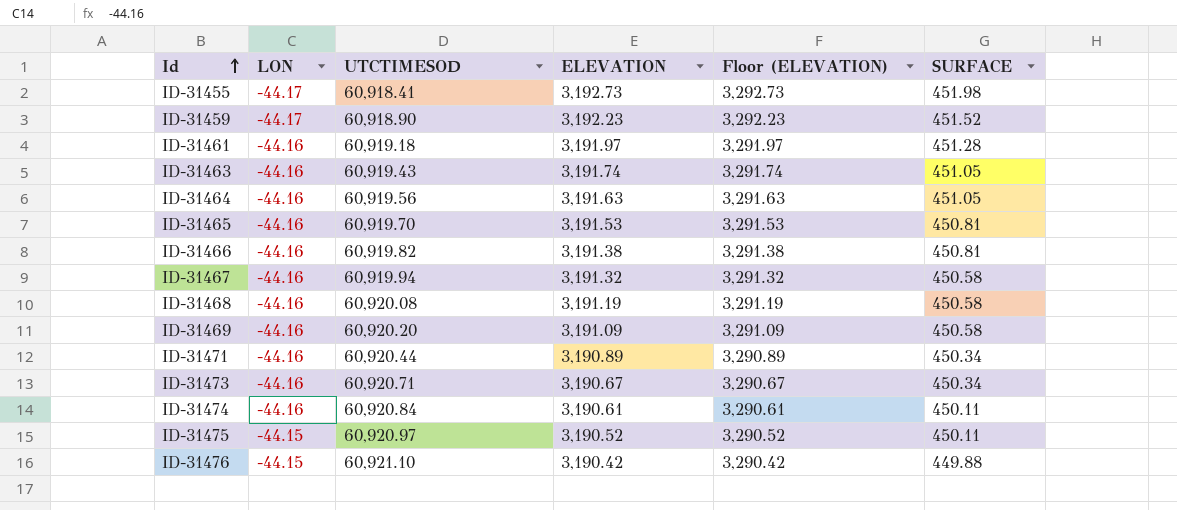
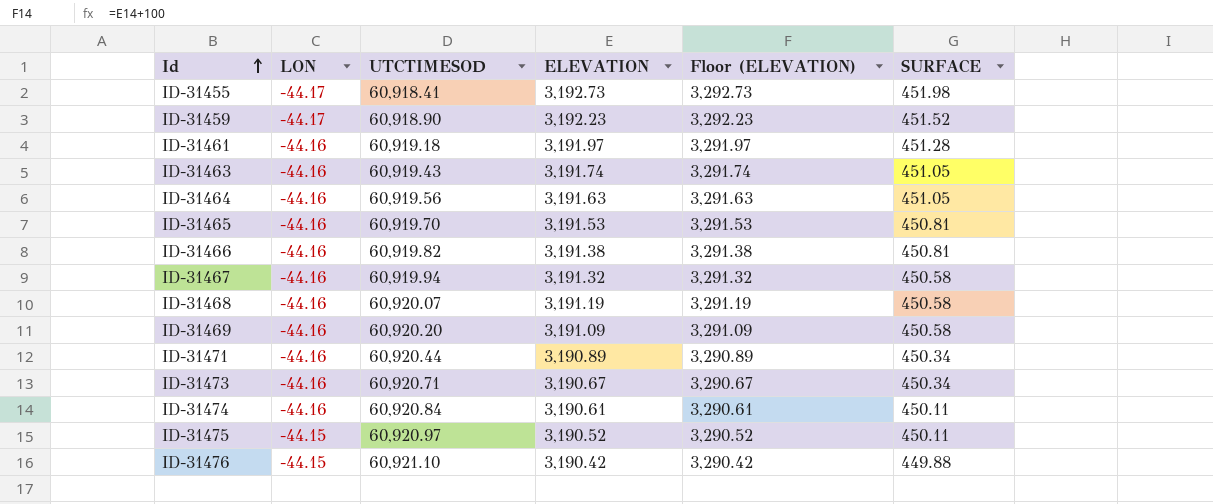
ID-31468 | UTCTIMESOD: 60,920.08 -> 60,920.07

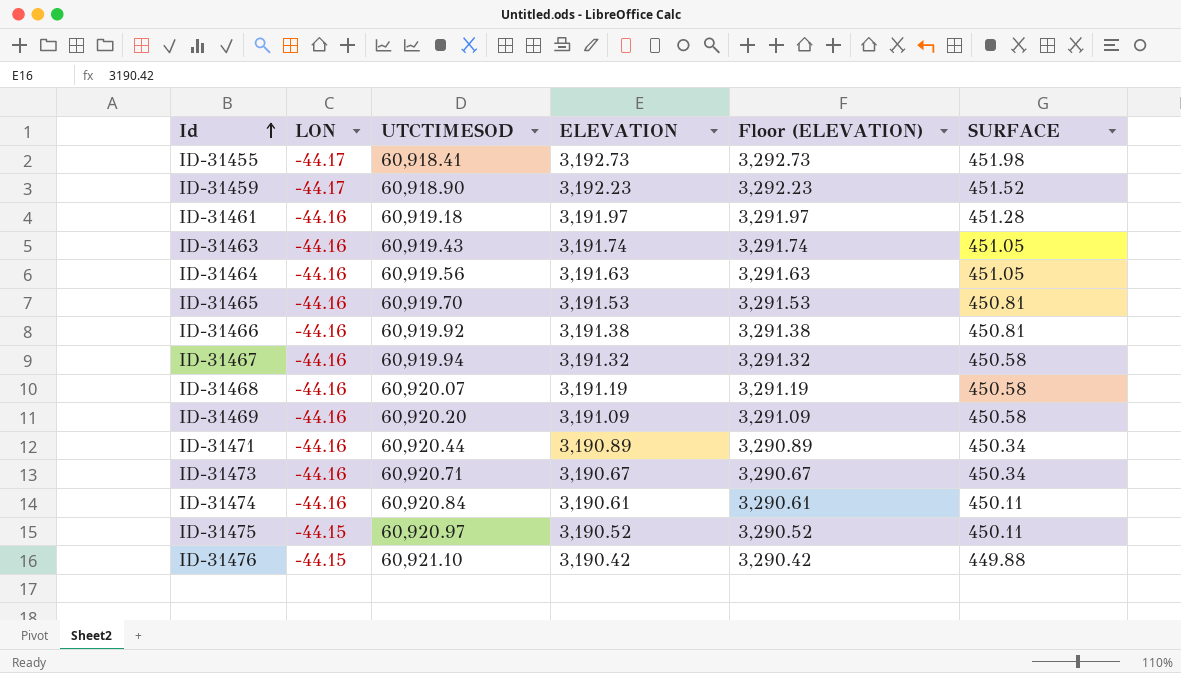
ID-31466 | UTCTIMESOD: 60,919.82 -> 60,919.92

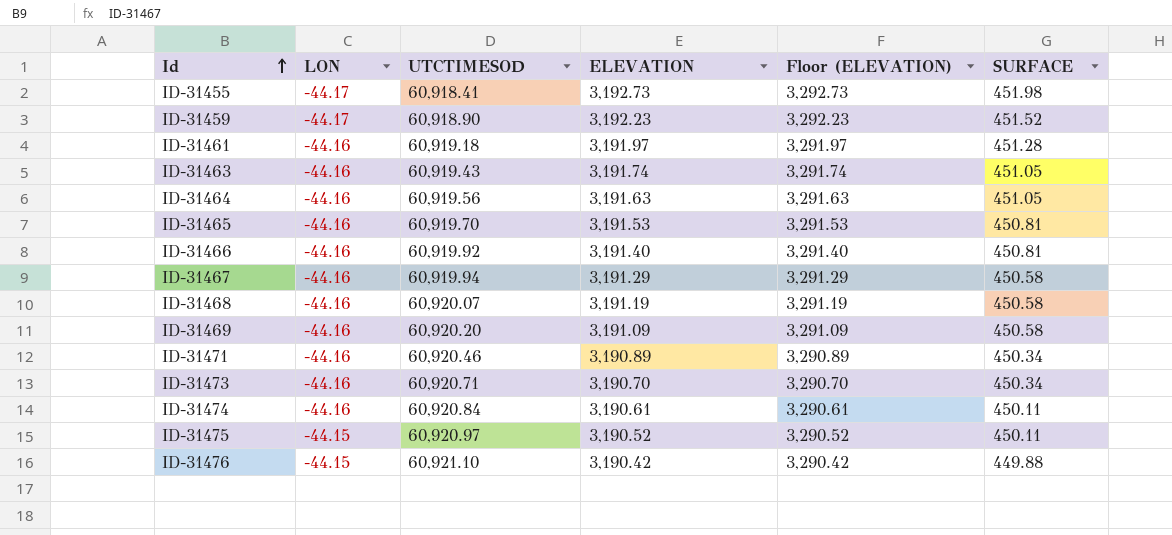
ID-31466 | ELEVATION: 3,191.38 -> 3,191.40
ID-31466 | Floor (ELEVATION): 3,291.38 -> 3,291.40
ID-31467 | ELEVATION: 3,191.32 -> 3,191.29
ID-31467 | Floor (ELEVATION): 3,291.32 -> 3,291.29
ID-31471 | UTCTIMESOD: 60,920.44 -> 60,920.46
ID-31473 | ELEVATION: 3,190.67 -> 3,190.70
ID-31473 | Floor (ELEVATION): 3,290.67 -> 3,290.70

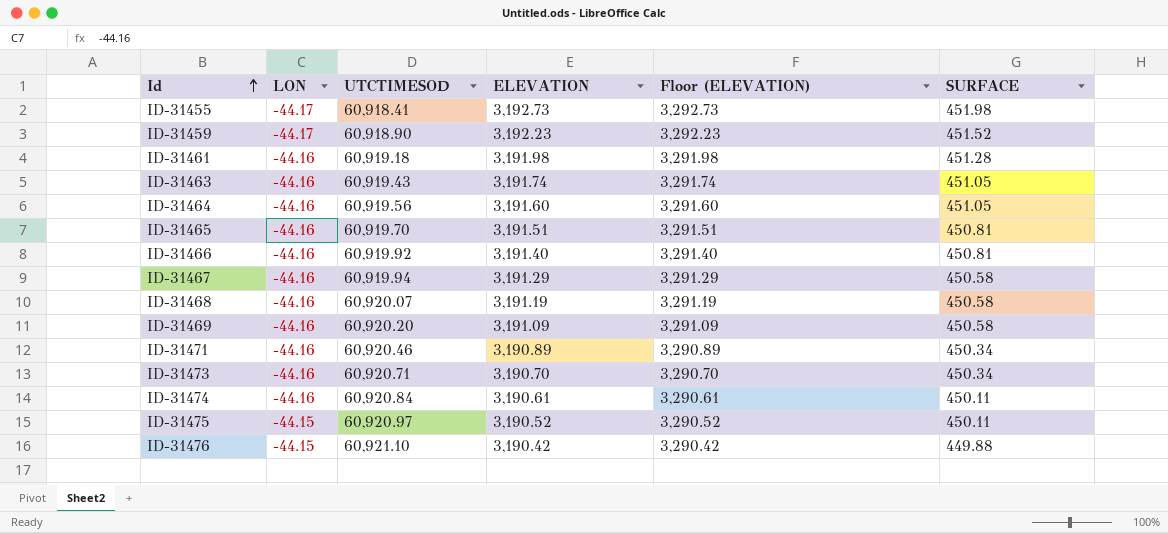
ID-31461 | ELEVATION: 3,191.97 -> 3,191.98
ID-31461 | Floor (ELEVATION): 3,291.97 -> 3,291.98
ID-31464 | ELEVATION: 3,191.63 -> 3,191.60
ID-31464 | Floor (ELEVATION): 3,291.63 -> 3,291.60
ID-31465 | ELEVATION: 3,191.53 -> 3,191.51
ID-31465 | Floor (ELEVATION): 3,291.53 -> 3,291.51

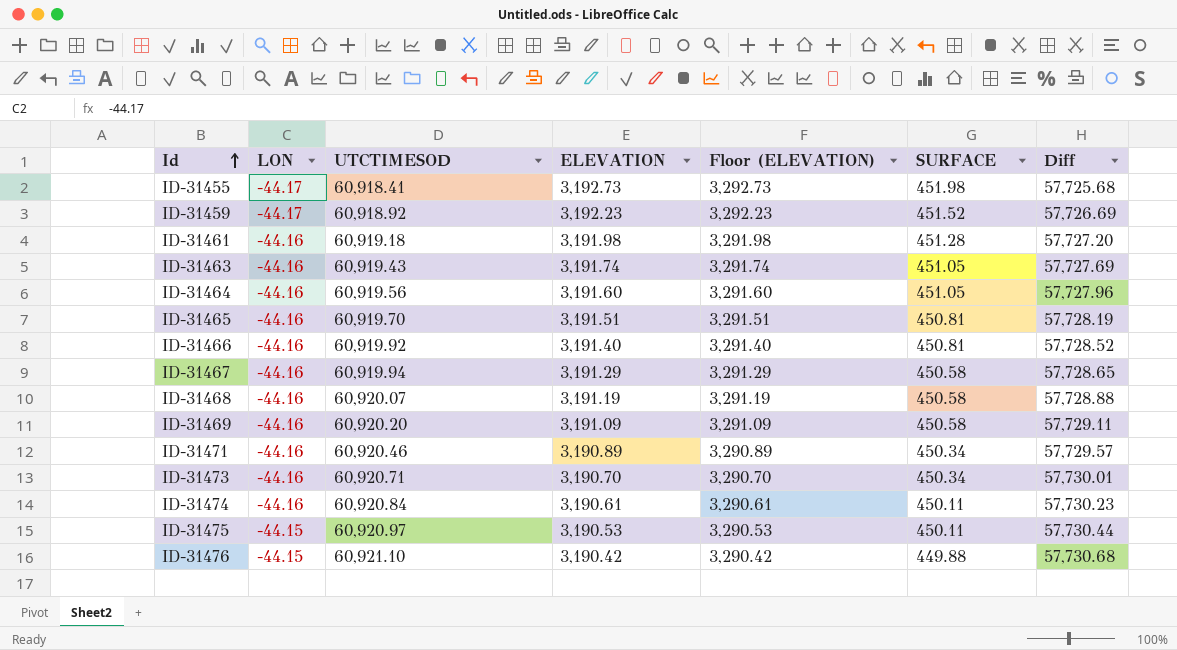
column Diff | formula: none -> [UTCTIMESOD] - [ELEVATION]
ID-31459 | UTCTIMESOD: 60,918.90 -> 60,918.92
ID-31475 | ELEVATION: 3,190.52 -> 3,190.53
ID-31475 | Floor (ELEVATION): 3,290.52 -> 3,290.53

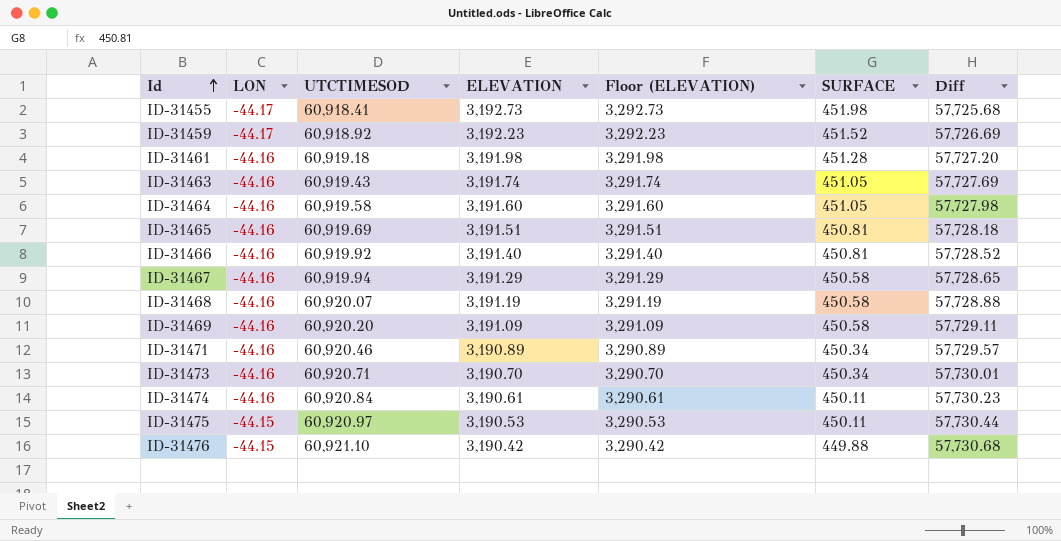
ID-31464 | UTCTIMESOD: 60,919.56 -> 60,919.58
ID-31464 | Diff: 57,727.96 -> 57,727.98
ID-31465 | UTCTIMESOD: 60,919.70 -> 60,919.69
ID-31465 | Diff: 57,728.19 -> 57,728.18

